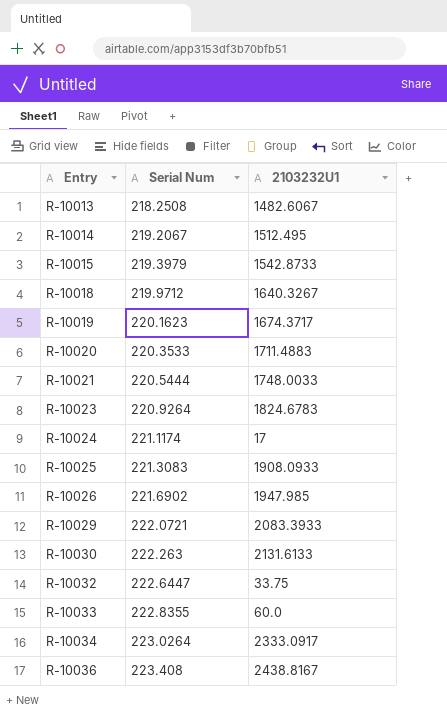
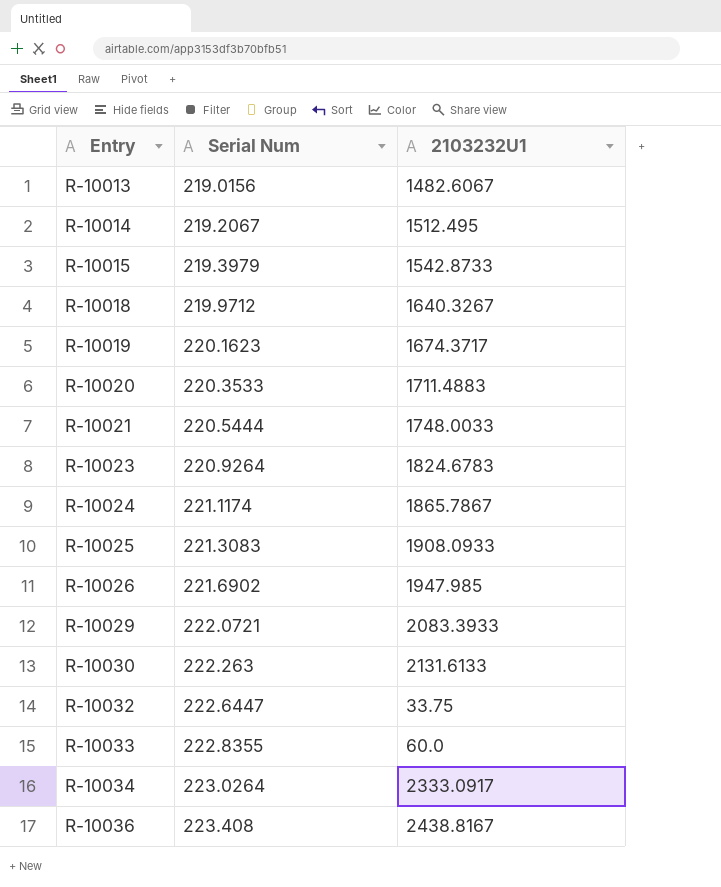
R-10013 | Serial Num: 218.2508 -> 219.0156
R-10024 | 2103232U1: 17 -> 1865.7867

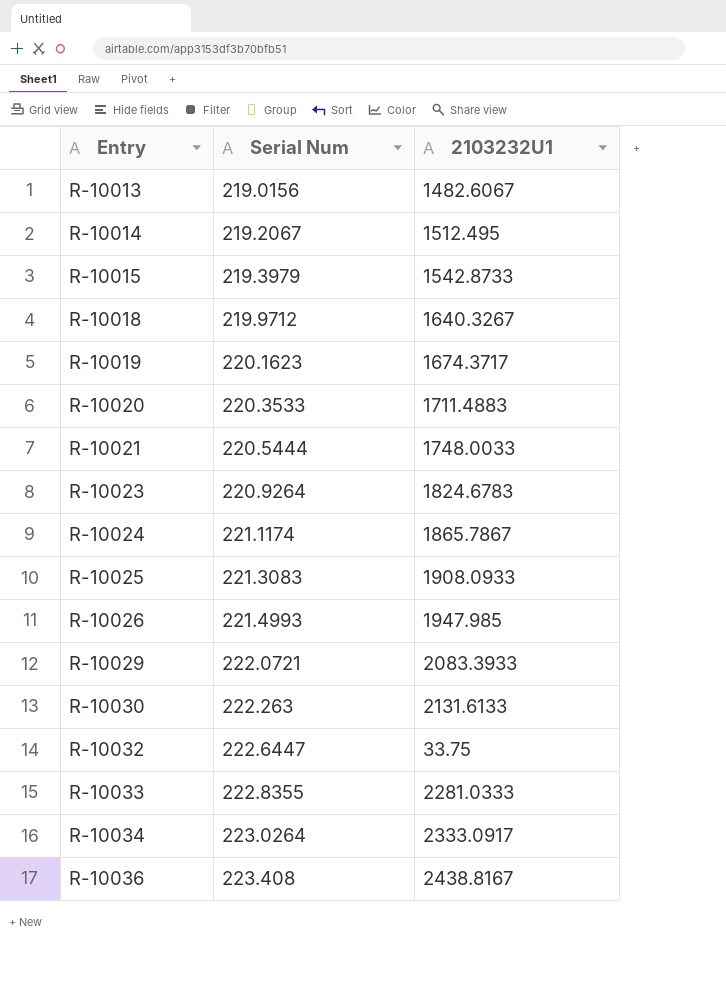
R-10026 | Serial Num: 221.6902 -> 221.4993
R-10033 | 2103232U1: 60.0 -> 2281.0333

